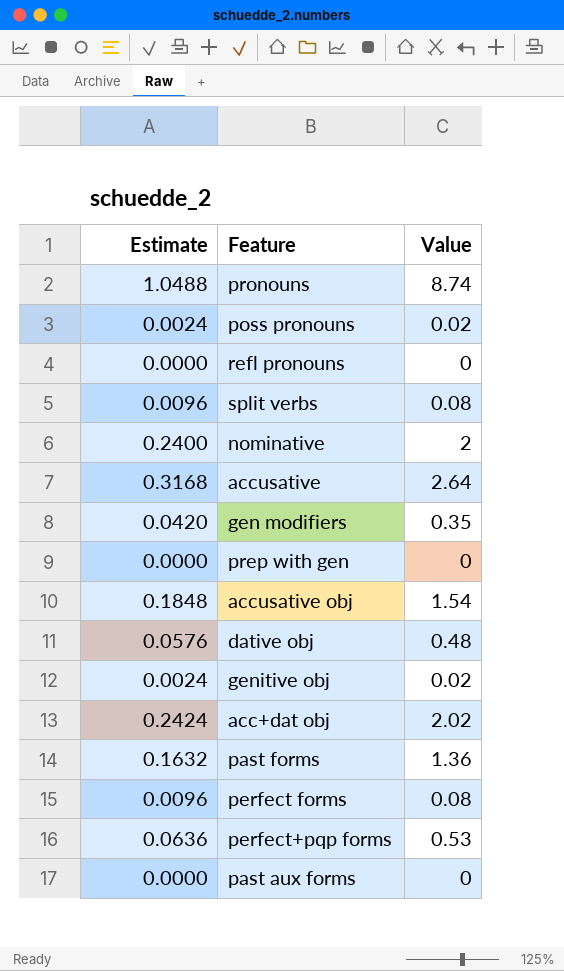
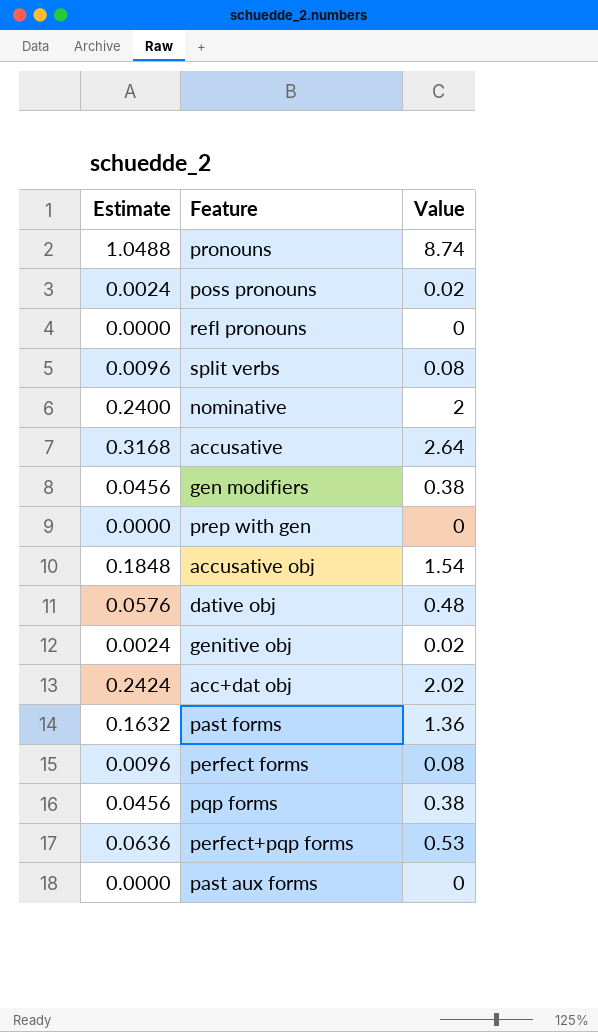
gen modifiers | Estimate: 0.0420 -> 0.0456
gen modifiers | Value: 0.35 -> 0.38
row pqp forms: none -> 0.0456 | 0.38

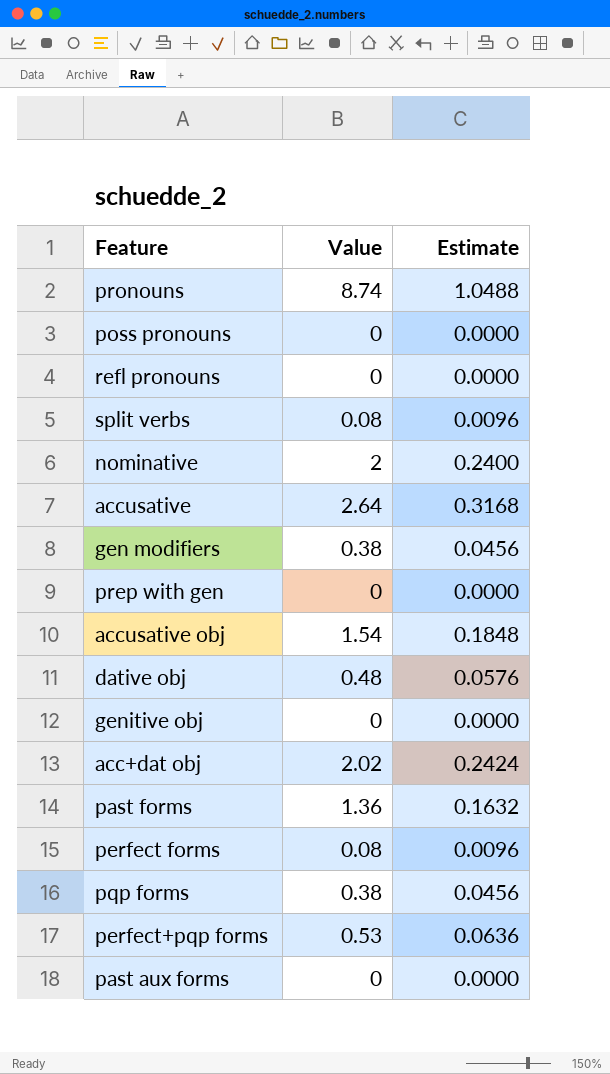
column Estimate | position: 1 -> 3
poss pronouns | Value: 0.02 -> 0
poss pronouns | Estimate: 0.0024 -> 0.0000
genitive obj | Value: 0.02 -> 0
genitive obj | Estimate: 0.0024 -> 0.0000

